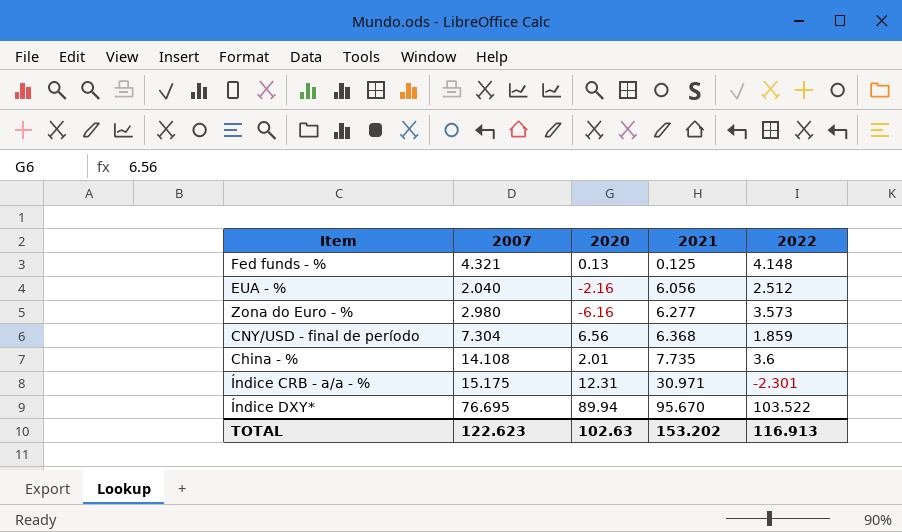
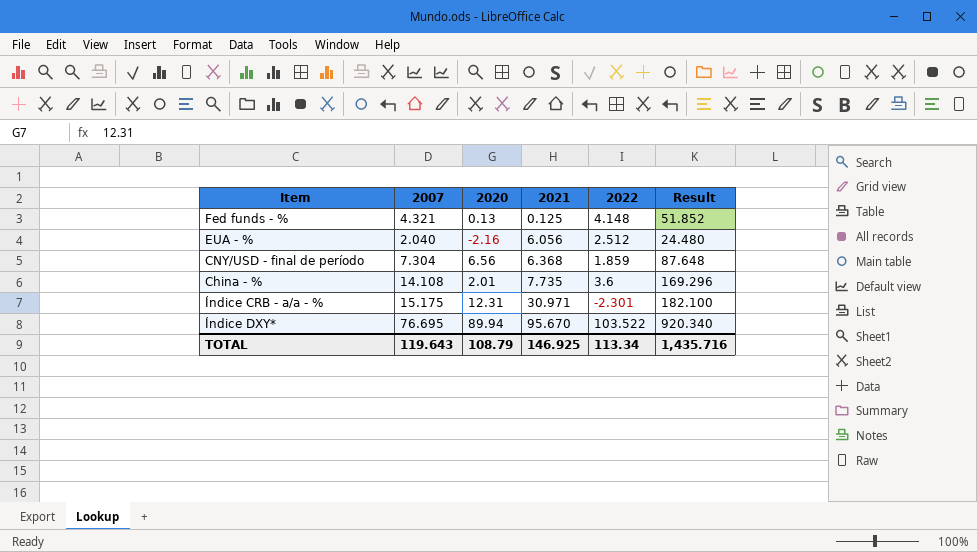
column Result | formula: none -> [2007] * 12
row Zona do Euro - %: 2.980 | -6.16 | 6.277 | 3.573 -> none
TOTAL | 2007: 122.623 -> 119.643
TOTAL | 2020: 102.63 -> 108.79
TOTAL | 2021: 153.202 -> 146.925
TOTAL | 2022: 116.913 -> 113.34

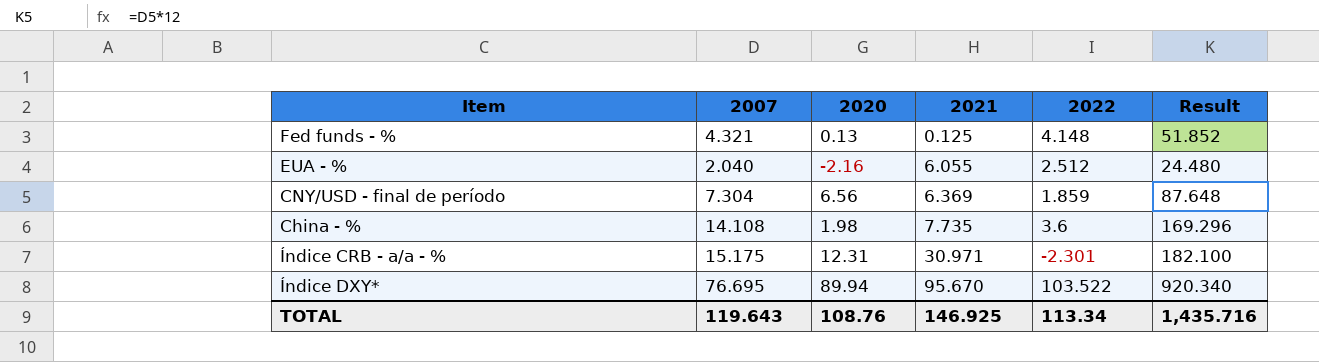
EUA - % | 2021: 6.056 -> 6.055
CNY/USD - final de período | 2021: 6.368 -> 6.369
China - % | 2020: 2.01 -> 1.98
TOTAL | 2020: 108.79 -> 108.76

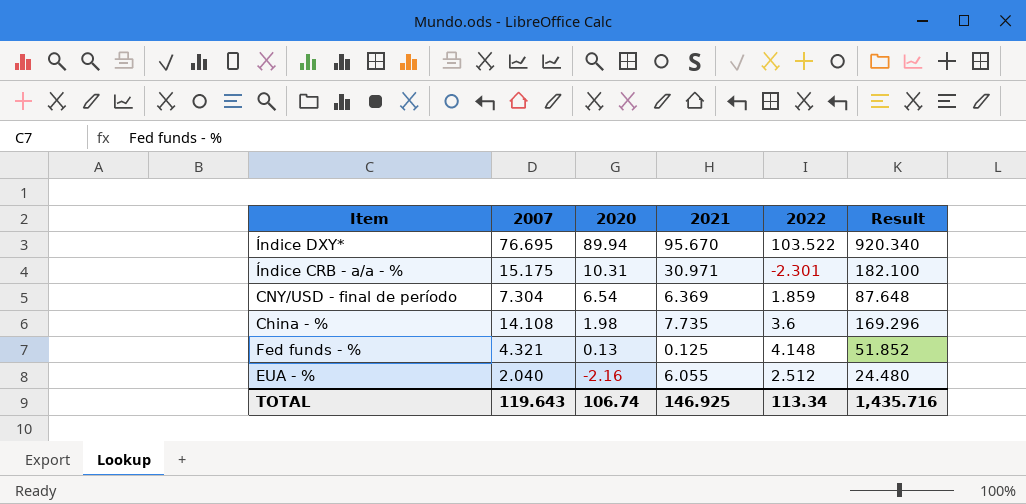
row order: 2021 ascending -> 2020 descending
Índice CRB - a/a - % | 2020: 12.31 -> 10.31
CNY/USD - final de período | 2020: 6.56 -> 6.54
TOTAL | 2020: 108.76 -> 106.74

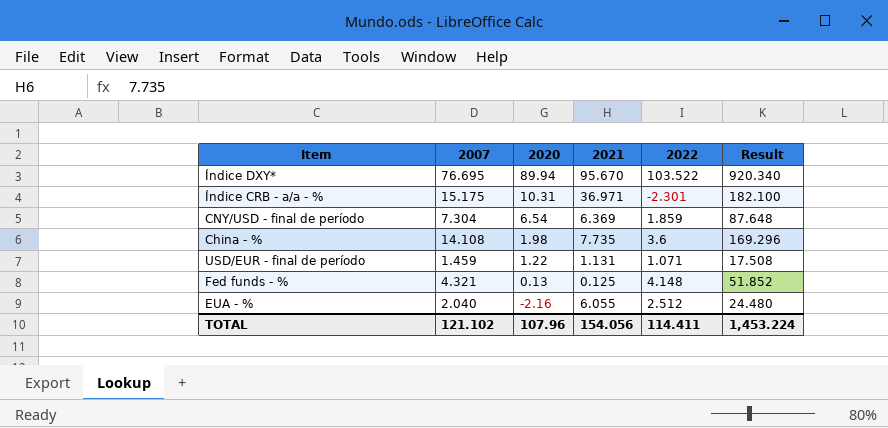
Índice CRB - a/a - % | 2021: 30.971 -> 36.971
row USD/EUR - final de período: none -> 1.459 | 1.22 | 1.131 | 1.071 | 17.508
TOTAL | 2007: 119.643 -> 121.102
TOTAL | 2020: 106.74 -> 107.96
TOTAL | 2021: 146.925 -> 154.056
TOTAL | 2022: 113.34 -> 114.411
TOTAL | Result: 1,435.716 -> 1,453.224

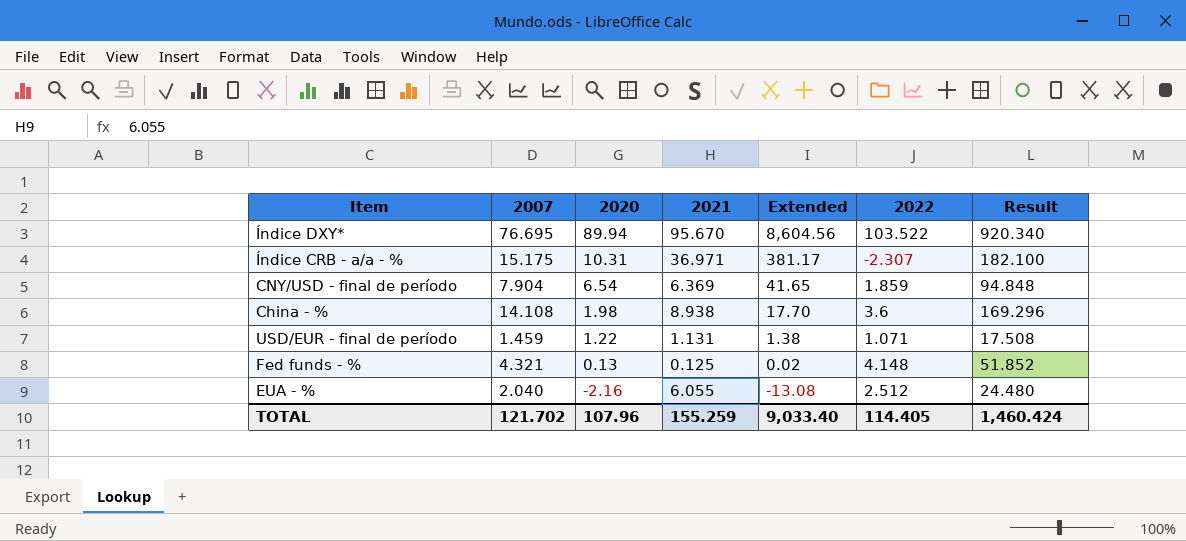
column Extended | formula: none -> [2020] * [2021]
Índice CRB - a/a - % | 2022: -2.301 -> -2.307
CNY/USD - final de período | 2007: 7.304 -> 7.904
CNY/USD - final de período | Result: 87.648 -> 94.848
China - % | 2021: 7.735 -> 8.938
TOTAL | 2007: 121.102 -> 121.702
TOTAL | 2021: 154.056 -> 155.259
TOTAL | 2022: 114.411 -> 114.405
TOTAL | Result: 1,453.224 -> 1,460.424

